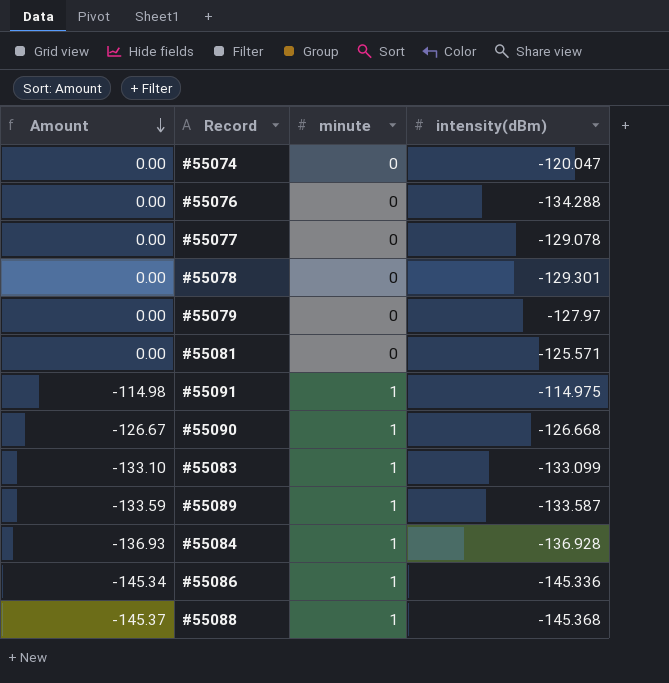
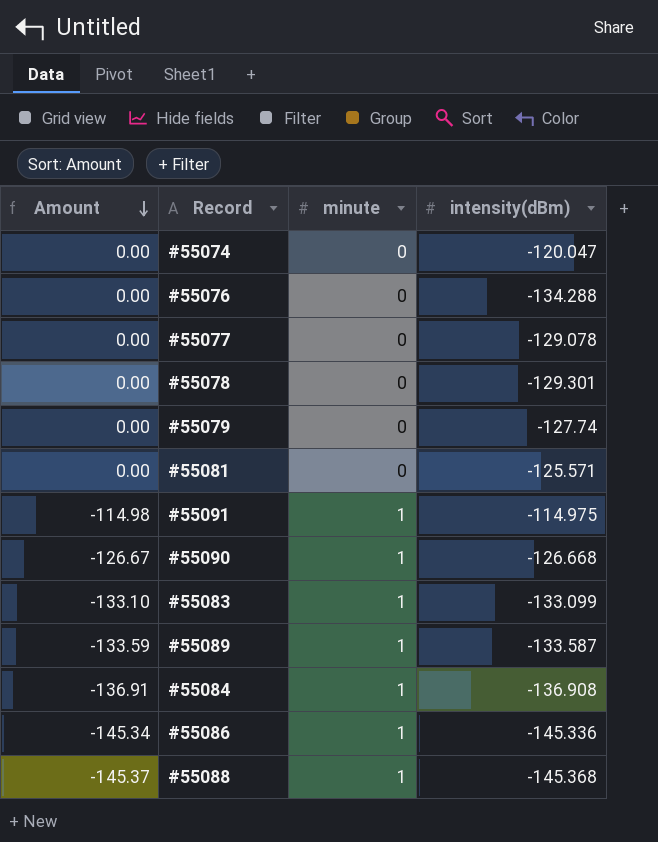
#55079 | intensity(dBm): -127.97 -> -127.74
#55084 | Amount: -136.93 -> -136.91
#55084 | intensity(dBm): -136.928 -> -136.908

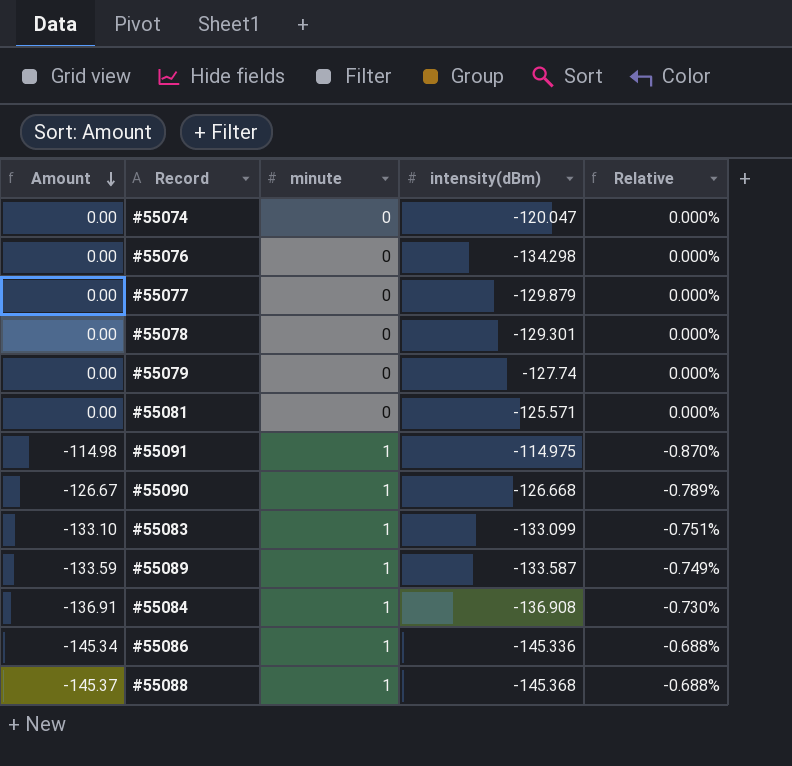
column Relative | formula: none -> [minute] / [intensity(dBm)]
#55076 | intensity(dBm): -134.288 -> -134.298
#55077 | intensity(dBm): -129.078 -> -129.879

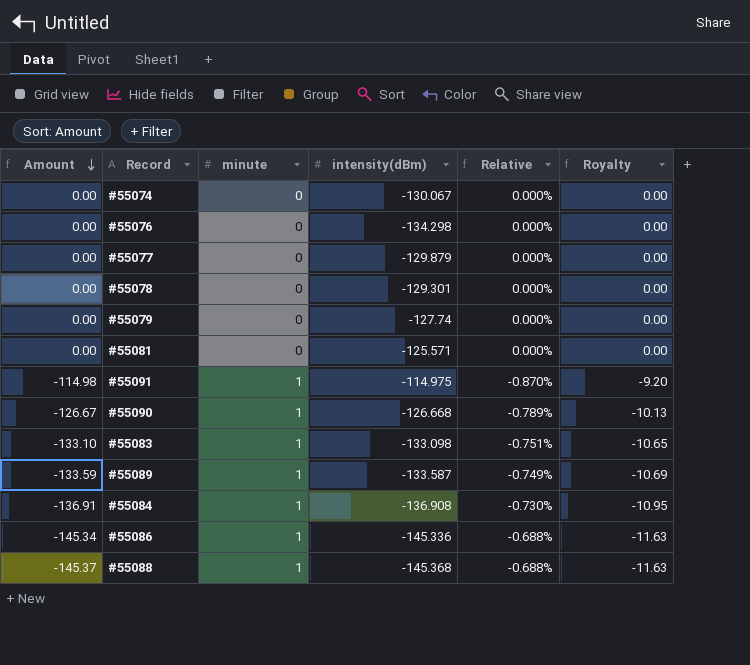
column Royalty | formula: none -> [Amount] * 0.08
#55074 | intensity(dBm): -120.047 -> -130.067
#55083 | intensity(dBm): -133.099 -> -133.098

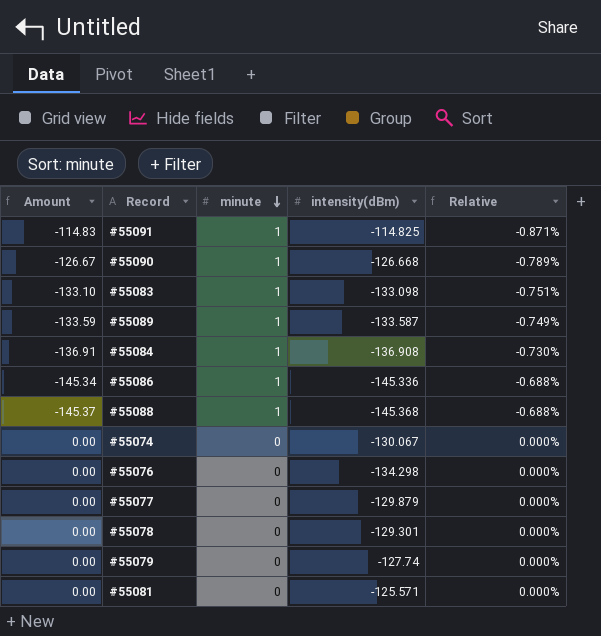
row order: Amount descending -> minute descending
column Royalty | formula: [Amount] * 0.08 -> none
#55091 | Amount: -114.98 -> -114.83
#55091 | intensity(dBm): -114.975 -> -114.825
#55091 | Relative: -0.870% -> -0.871%

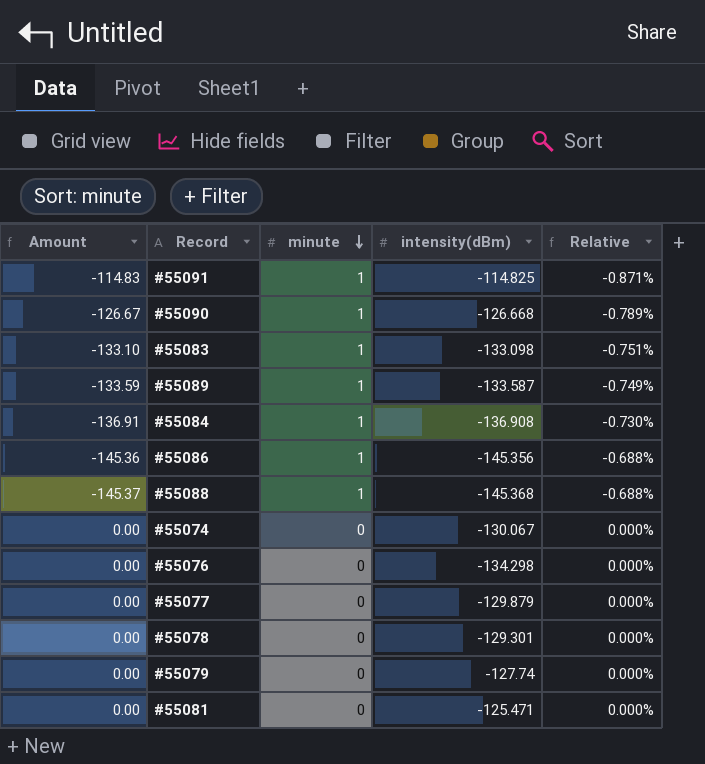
#55086 | Amount: -145.34 -> -145.36
#55086 | intensity(dBm): -145.336 -> -145.356
#55081 | intensity(dBm): -125.571 -> -125.471

